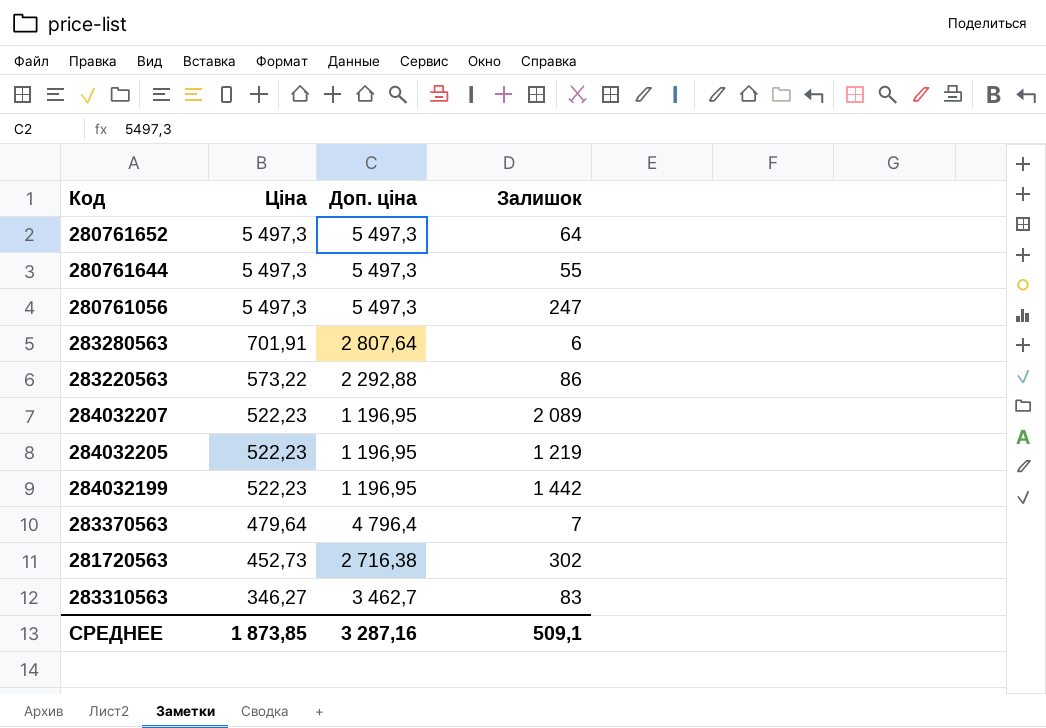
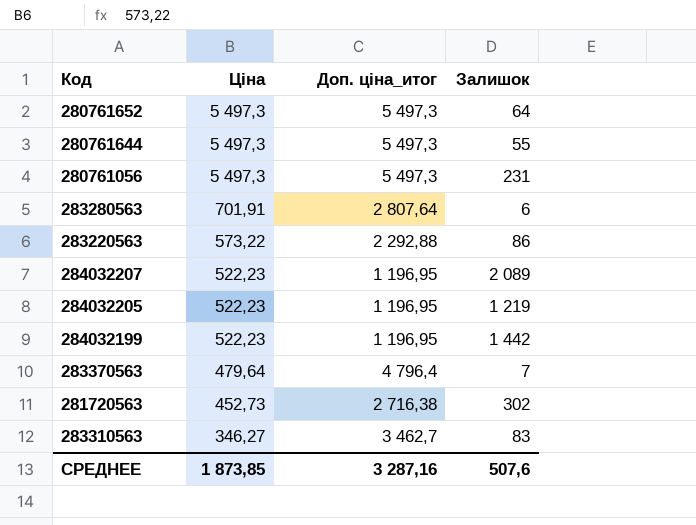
column name: Доп. ціна -> Доп. ціна_итог
280761056 | Залишок: 247 -> 231
СРЕДНЕЕ | Залишок: 509,1 -> 507,6

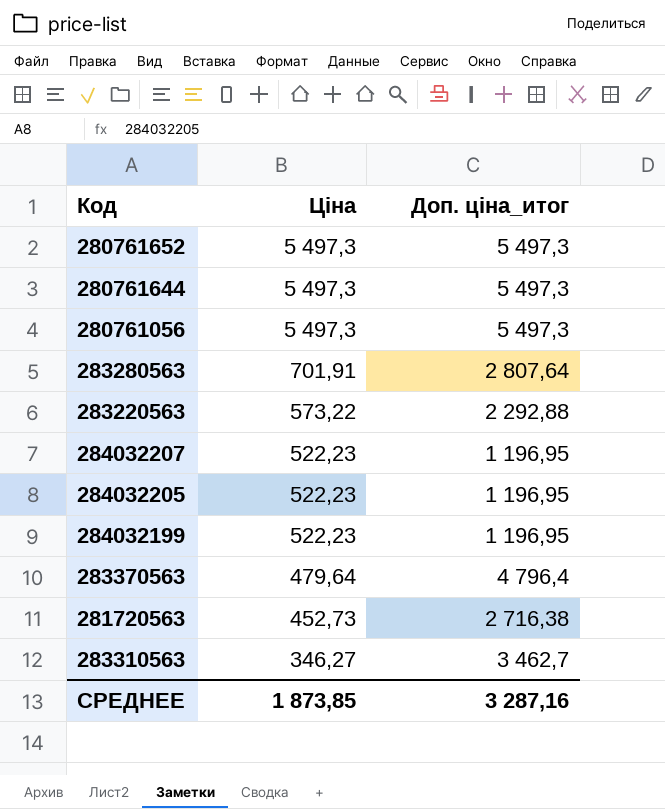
column Залишок | position: 4 -> none

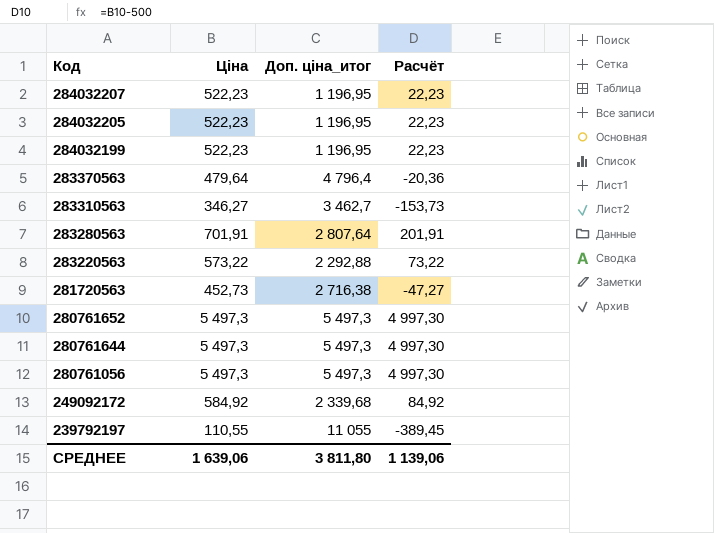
row order: Ціна descending -> Код descending
column Расчёт | formula: none -> [Ціна] - 500
row 249092172: none -> 584,92 | 2 339,68 | 84,92
row 239792197: none -> 110,55 | 11 055 | -389,45
СРЕДНЕЕ | Ціна: 1 873,85 -> 1 639,06
СРЕДНЕЕ | Доп. ціна_итог: 3 287,16 -> 3 811,80

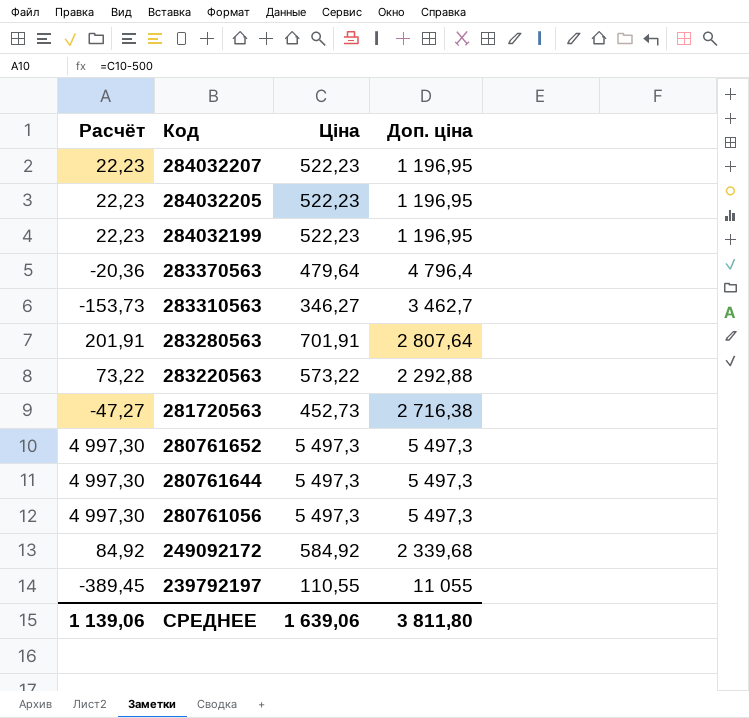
column Расчёт | position: 4 -> 1
column name: Доп. ціна_итог -> Доп. ціна

